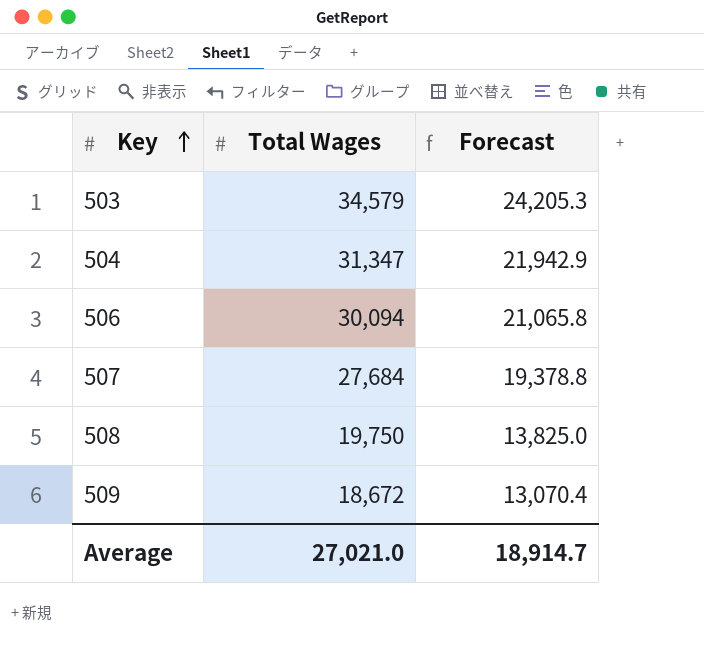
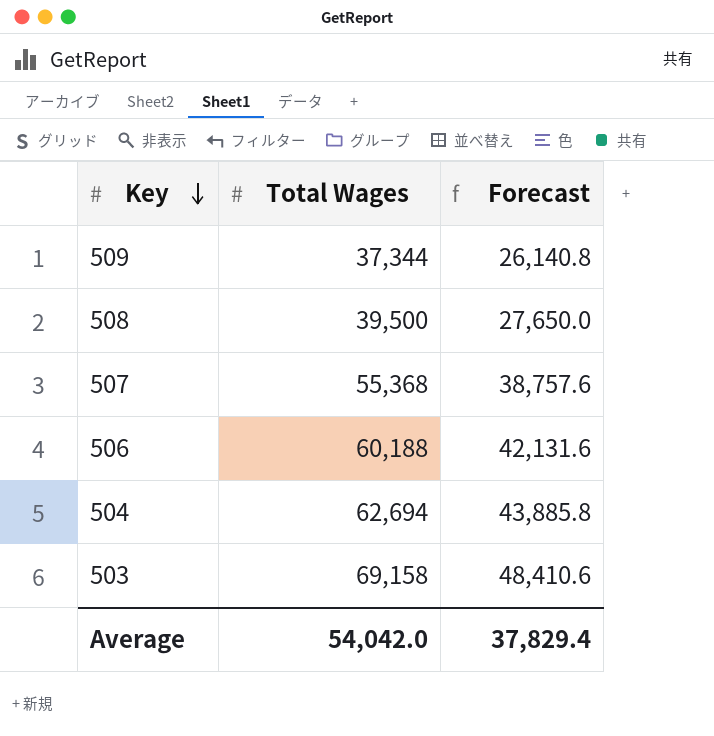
row order: Key ascending -> Key descending
509 | Total Wages: 18,672 -> 37,344
509 | Forecast: 13,070.4 -> 26,140.8
508 | Total Wages: 19,750 -> 39,500
508 | Forecast: 13,825.0 -> 27,650.0
507 | Total Wages: 27,684 -> 55,368
507 | Forecast: 19,378.8 -> 38,757.6
506 | Total Wages: 30,094 -> 60,188
506 | Forecast: 21,065.8 -> 42,131.6
504 | Total Wages: 31,347 -> 62,694
504 | Forecast: 21,942.9 -> 43,885.8
503 | Total Wages: 34,579 -> 69,158
503 | Forecast: 24,205.3 -> 48,410.6
Average | Total Wages: 27,021.0 -> 54,042.0
Average | Forecast: 18,914.7 -> 37,829.4

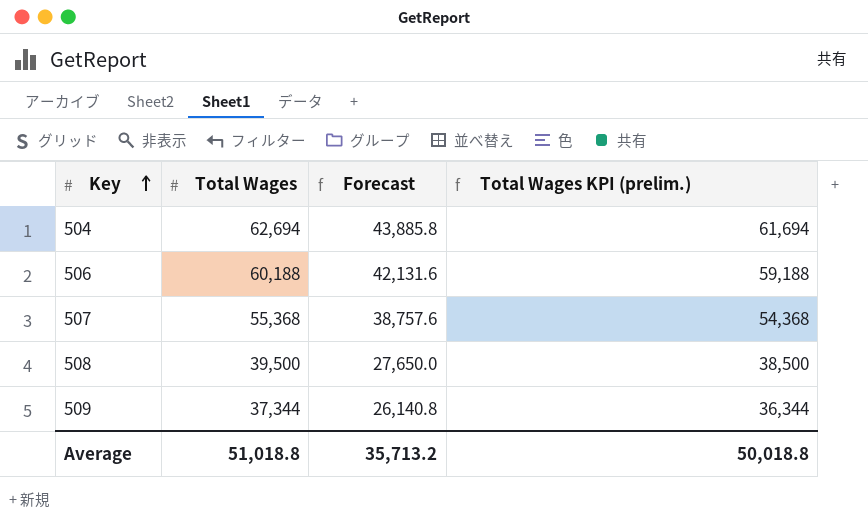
row order: Key descending -> Key ascending
column Total Wages KPI (prelim.) | formula: none -> [Total Wages] - 1000
row 503: 69,158 | 48,410.6 -> none
Average | Total Wages: 54,042.0 -> 51,018.8
Average | Forecast: 37,829.4 -> 35,713.2

